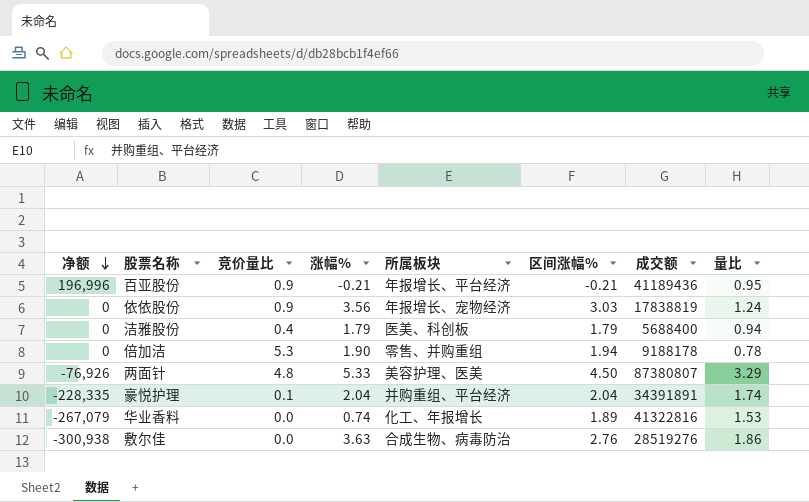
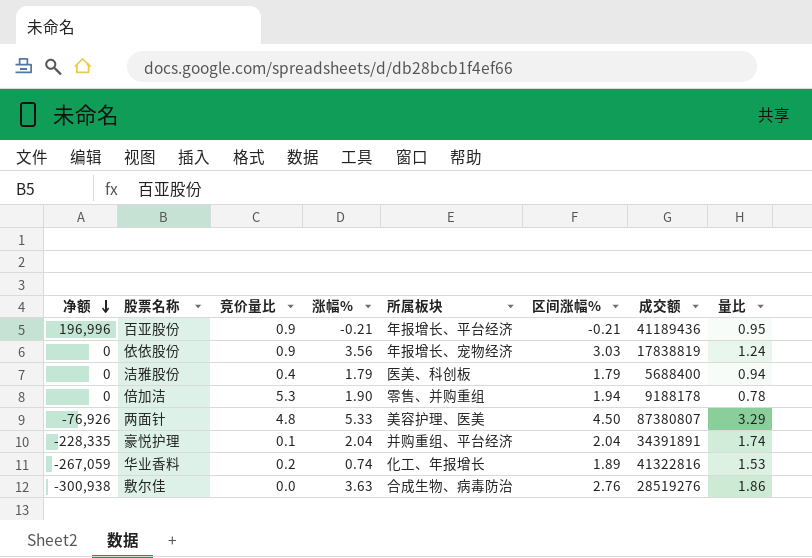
华业香料 | 净额: -267,079 -> -267,059
华业香料 | 竞价量比: 0.0 -> 0.2

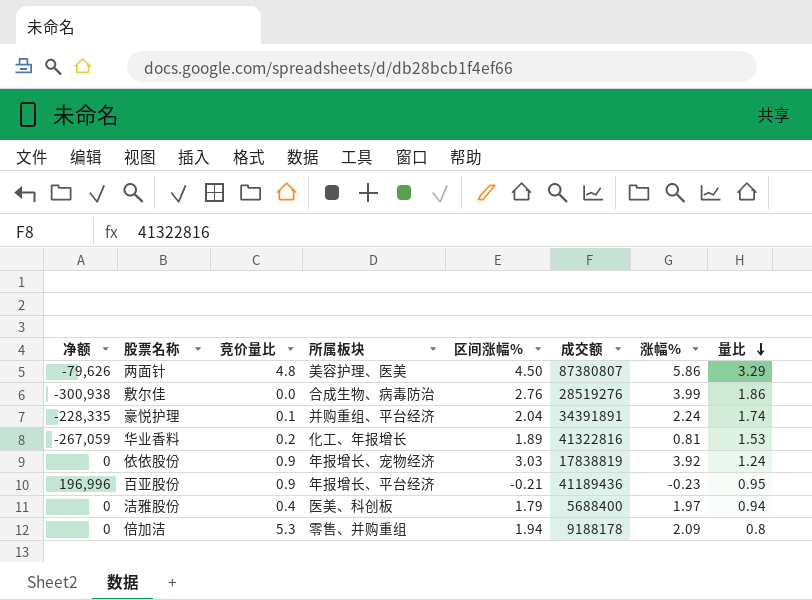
row order: 净额 descending -> 量比 descending
column 涨幅% | position: 4 -> 7
两面针 | 净额: -76,926 -> -79,626
两面针 | 涨幅%: 5.33 -> 5.86
敷尔佳 | 涨幅%: 3.63 -> 3.99
豪悦护理 | 涨幅%: 2.04 -> 2.24
华业香料 | 涨幅%: 0.74 -> 0.81
依依股份 | 涨幅%: 3.56 -> 3.92
百亚股份 | 涨幅%: -0.21 -> -0.23
洁雅股份 | 涨幅%: 1.79 -> 1.97
倍加洁 | 涨幅%: 1.90 -> 2.09
倍加洁 | 量比: 0.78 -> 0.8

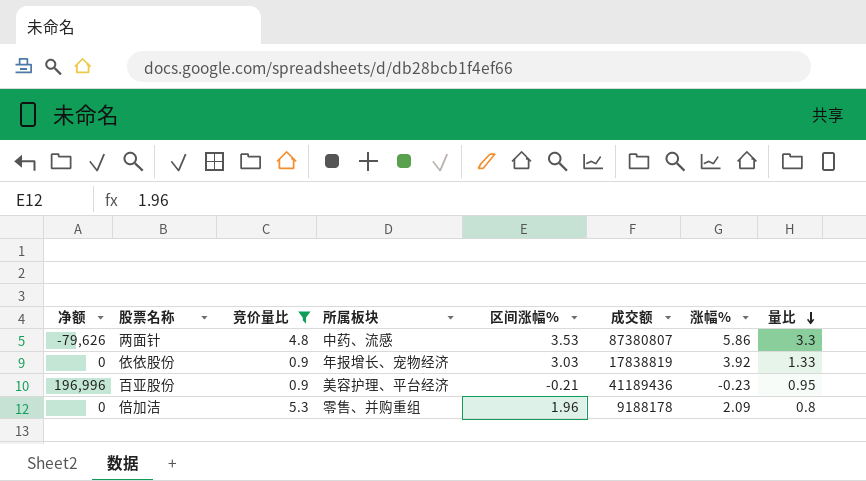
filter: none -> 竞价量比 >= 0.9
两面针 | 所属板块: 美容护理、医美 -> 中药、流感
两面针 | 区间涨幅%: 4.50 -> 3.53
两面针 | 量比: 3.29 -> 3.3
依依股份 | 量比: 1.24 -> 1.33
百亚股份 | 所属板块: 年报增长、平台经济 -> 美容护理、平台经济
倍加洁 | 区间涨幅%: 1.94 -> 1.96

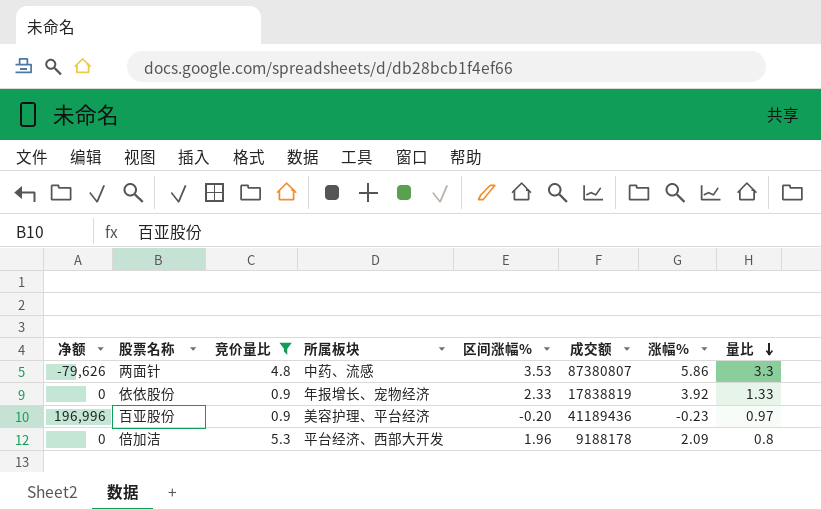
依依股份 | 区间涨幅%: 3.03 -> 2.33
百亚股份 | 区间涨幅%: -0.21 -> -0.20
百亚股份 | 量比: 0.95 -> 0.97
倍加洁 | 所属板块: 零售、并购重组 -> 平台经济、西部大开发

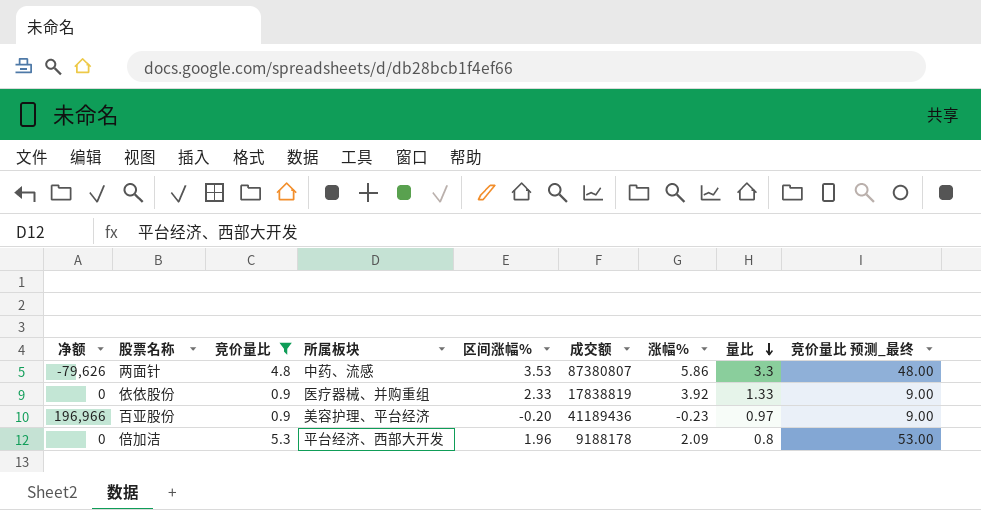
column 竞价量比 预测_最终 | formula: none -> [竞价量比] * 10
依依股份 | 所属板块: 年报增长、宠物经济 -> 医疗器械、并购重组
百亚股份 | 净额: 196,996 -> 196,966

